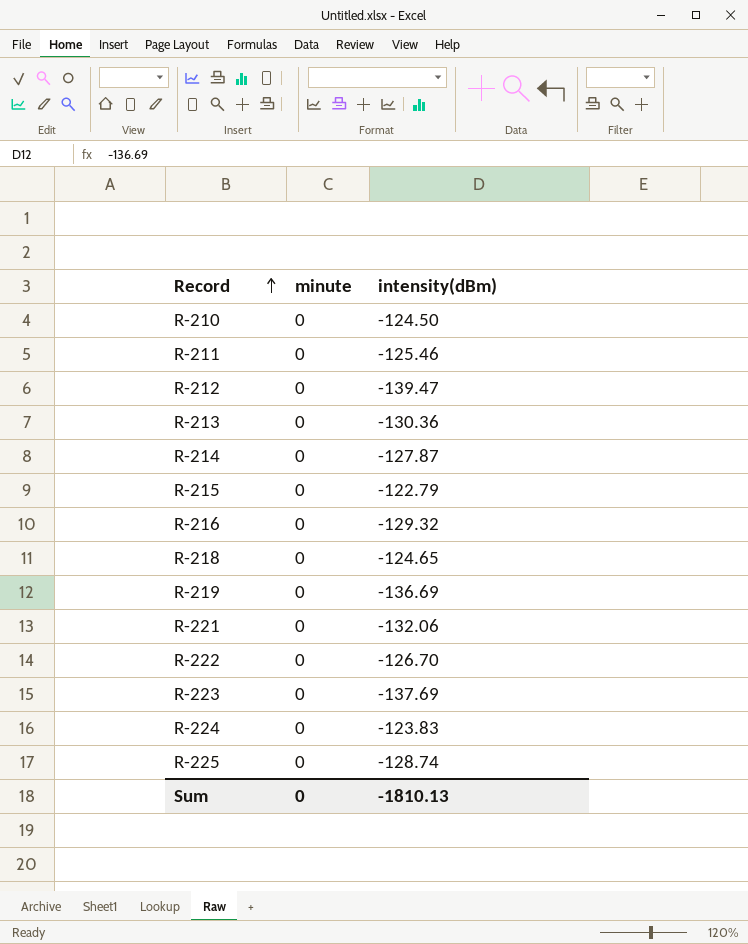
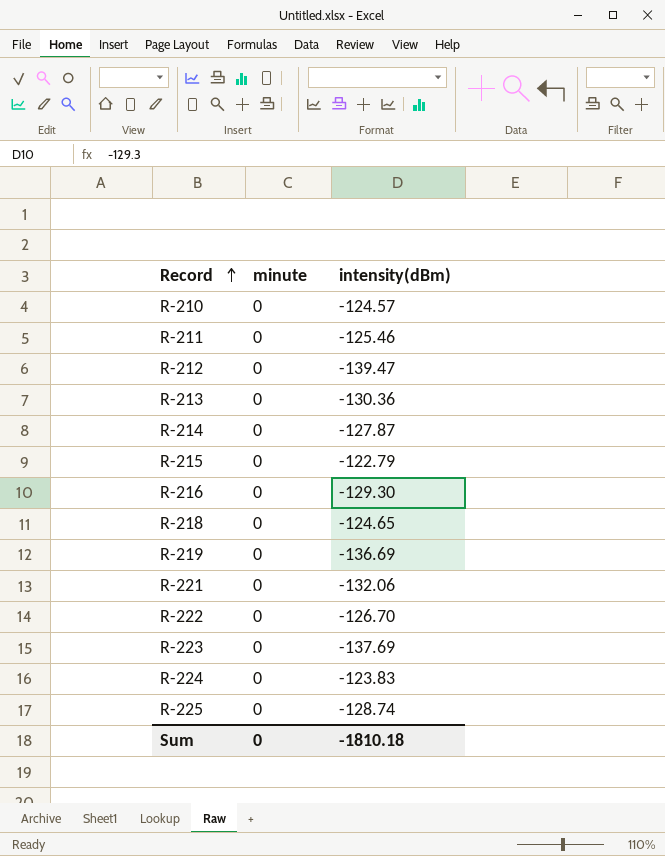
R-210 | intensity(dBm): -124.50 -> -124.57
R-216 | intensity(dBm): -129.32 -> -129.30
Sum | intensity(dBm): -1810.13 -> -1810.18

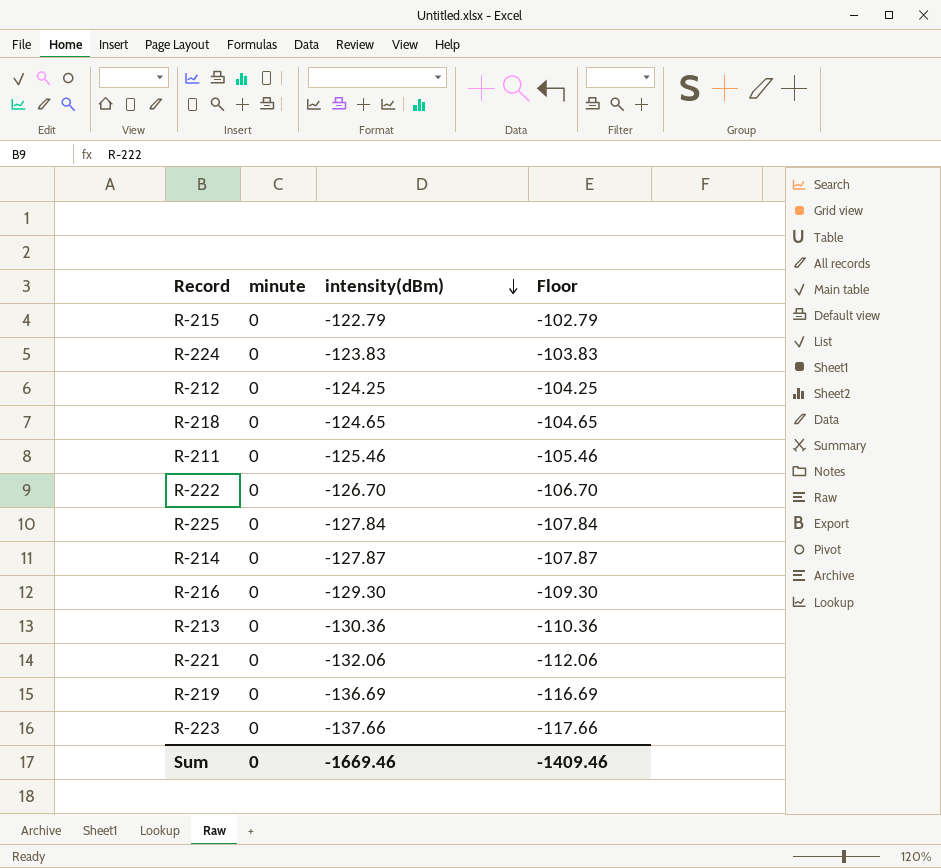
row order: Record ascending -> intensity(dBm) descending
column Floor | formula: none -> [intensity(dBm)] + 20
row R-210: 0 | -124.57 -> none
R-212 | intensity(dBm): -139.47 -> -124.25
R-225 | intensity(dBm): -128.74 -> -127.84
R-223 | intensity(dBm): -137.69 -> -137.66
Sum | intensity(dBm): -1810.18 -> -1669.46

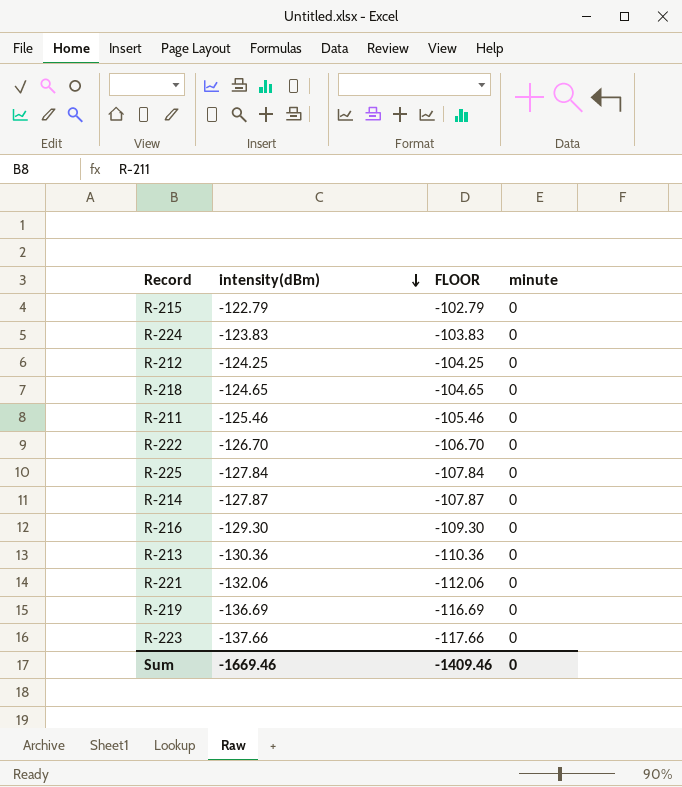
column name: Floor -> FLOOR
column minute | position: 2 -> 4

